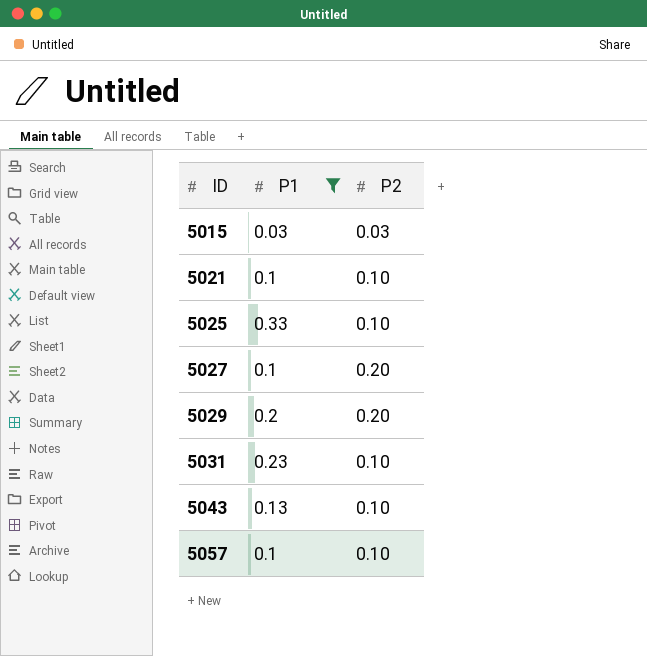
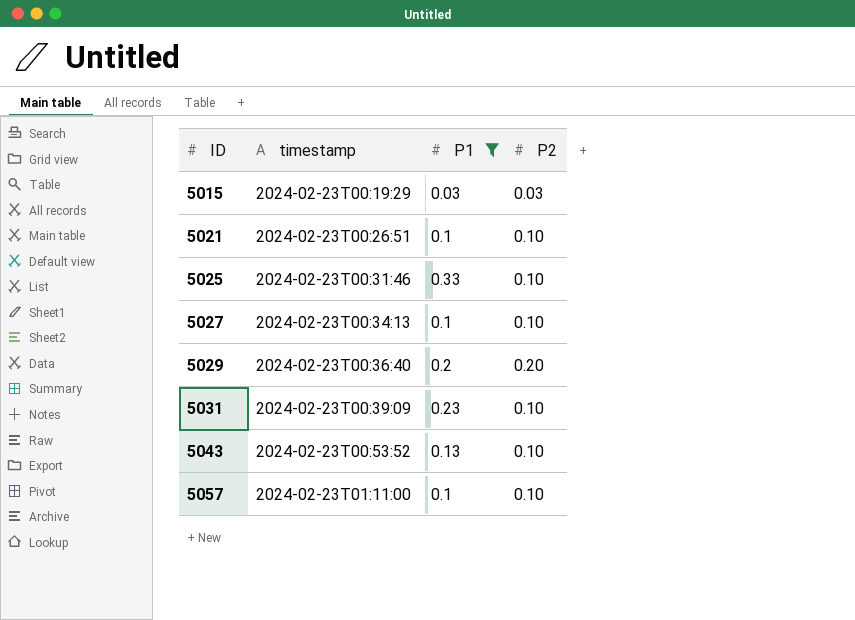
column timestamp | position: none -> 2
5027 | P2: 0.20 -> 0.10

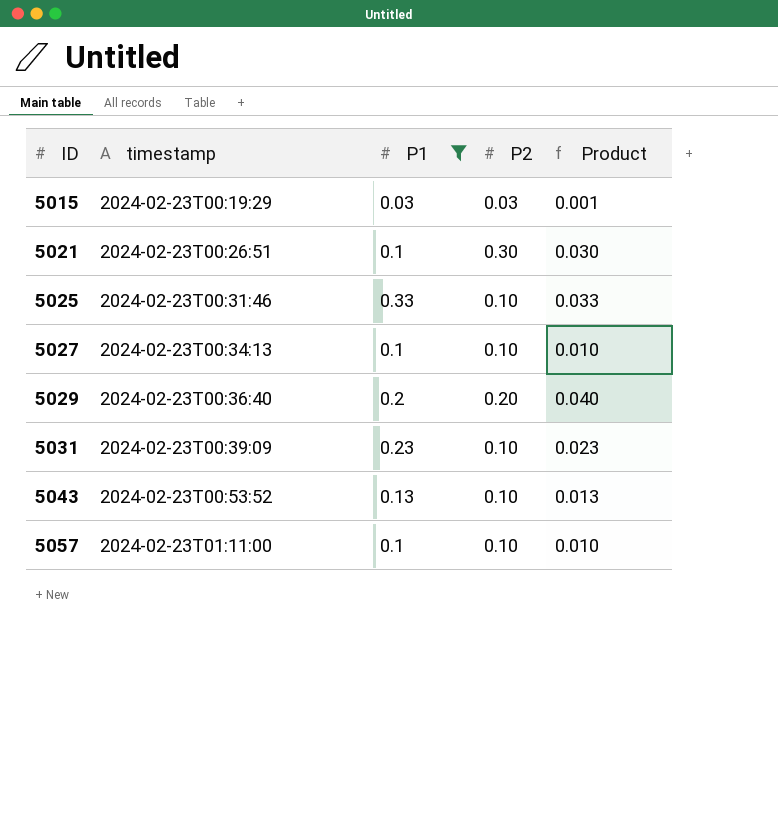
column Product | formula: none -> [P1] * [P2]
5021 | P2: 0.10 -> 0.30

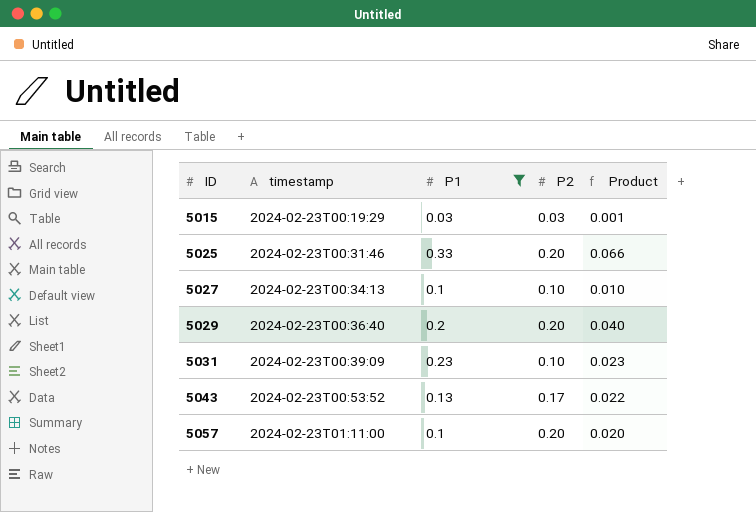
row 5021: 2024-02-23T00:26:51 | 0.1 | 0.30 | 0.030 -> none
5025 | P2: 0.10 -> 0.20
5025 | Product: 0.033 -> 0.066
5043 | P2: 0.10 -> 0.17
5043 | Product: 0.013 -> 0.022
5057 | P2: 0.10 -> 0.20
5057 | Product: 0.010 -> 0.020

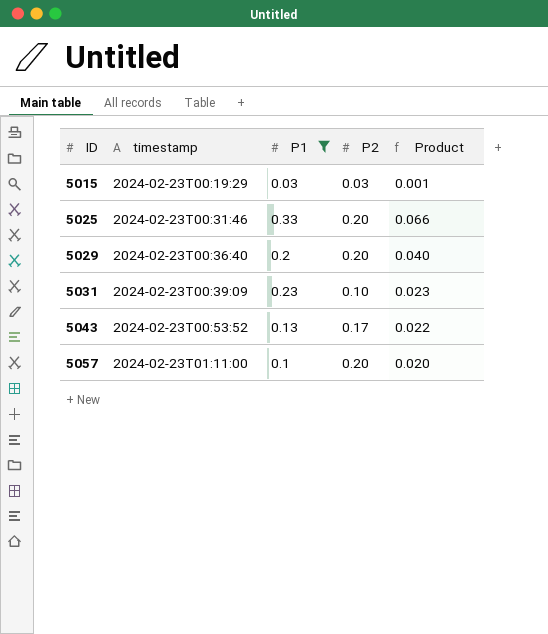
row 5027: 2024-02-23T00:34:13 | 0.1 | 0.10 | 0.010 -> none

